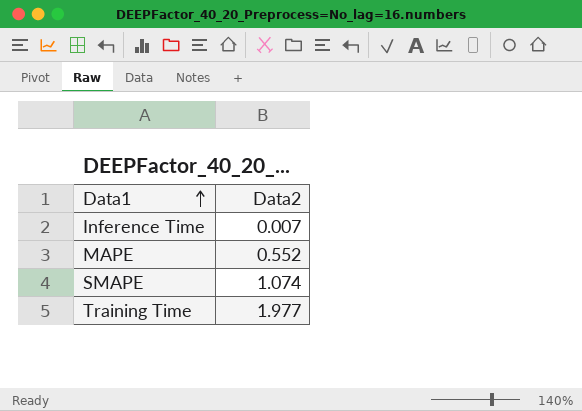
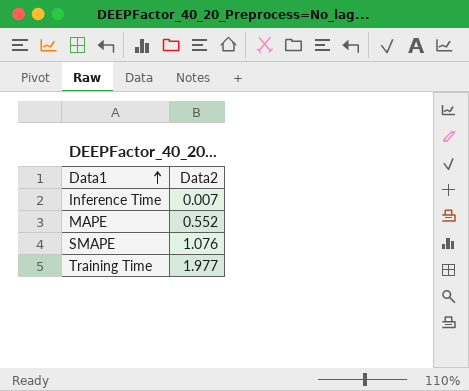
SMAPE | Data2: 1.074 -> 1.076

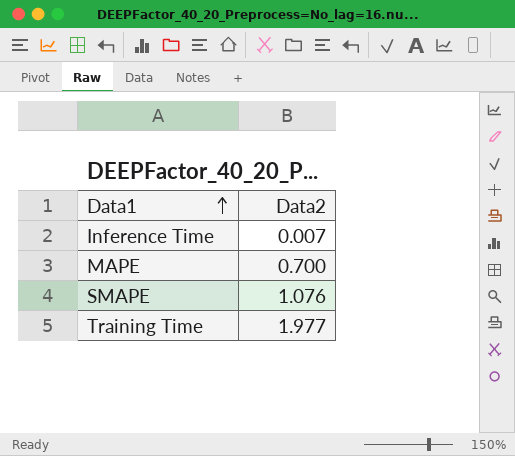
MAPE | Data2: 0.552 -> 0.700

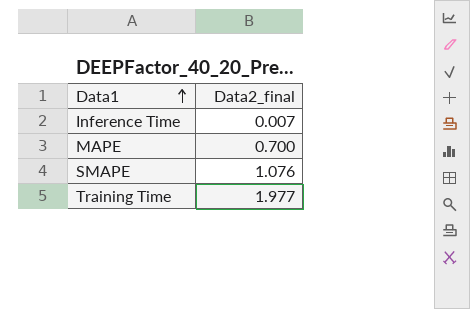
column name: Data2 -> Data2_final

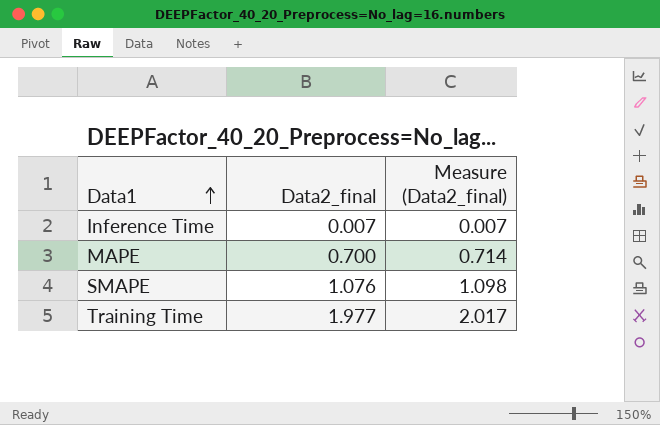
column Measure (Data2_final) | formula: none -> [Data2_final] * 1.02

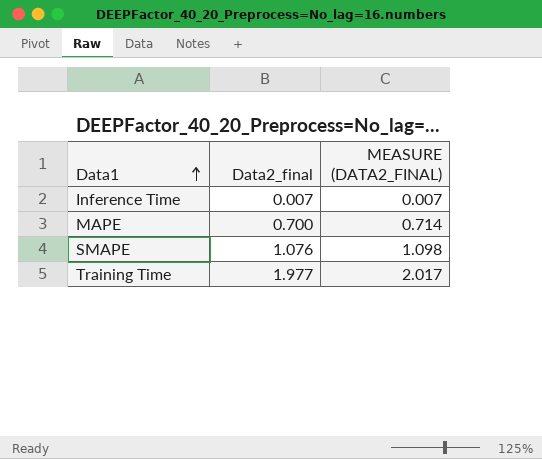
column name: Measure (Data2_final) -> MEASURE (DATA2_FINAL)

